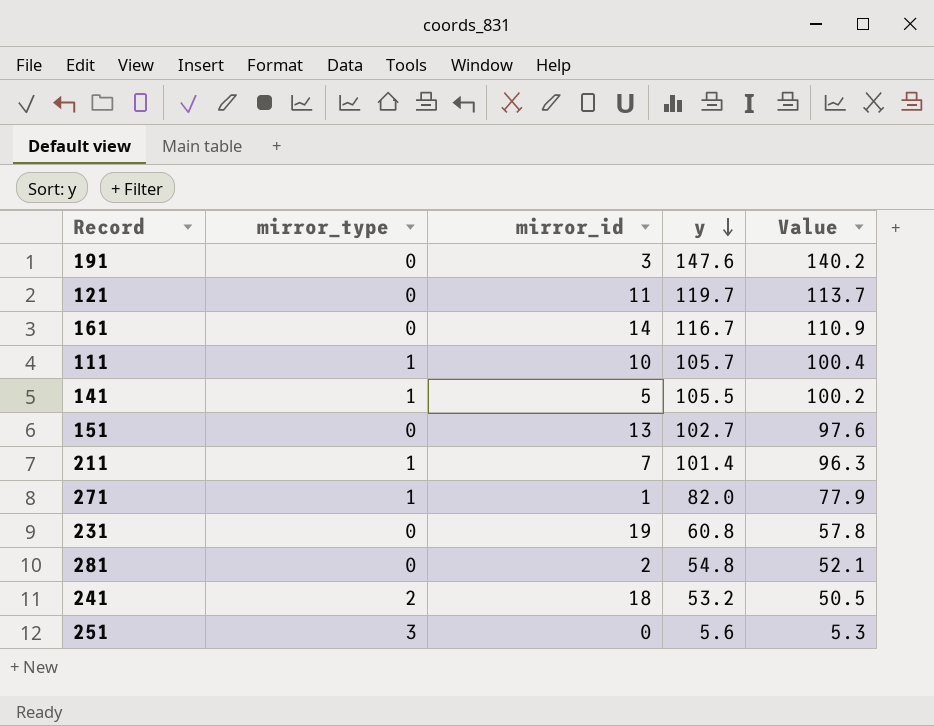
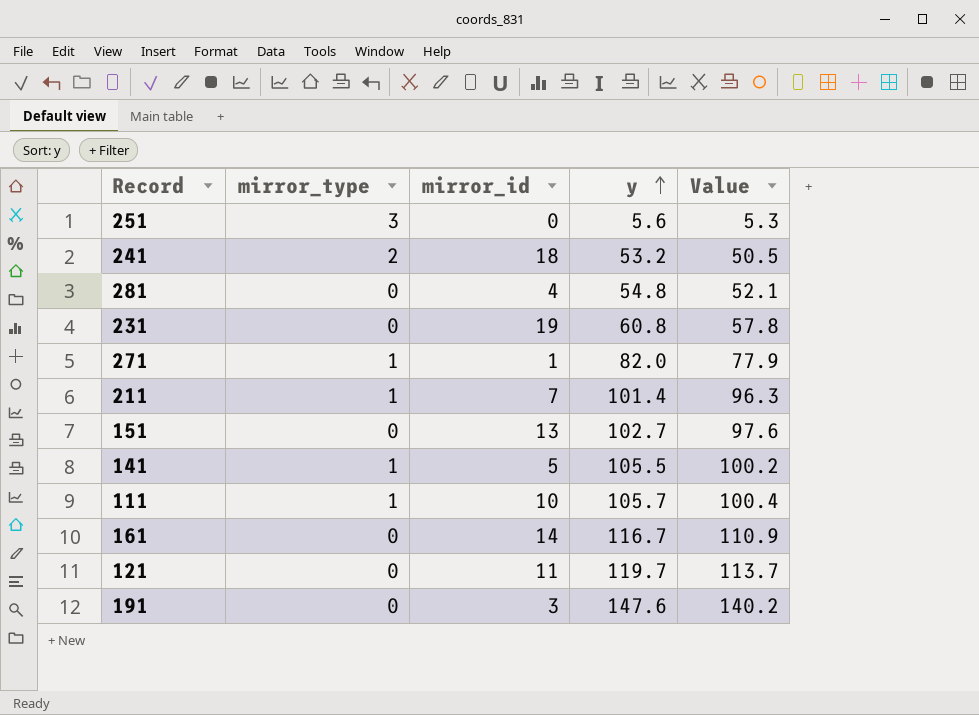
row order: y descending -> y ascending
281 | mirror_id: 2 -> 4

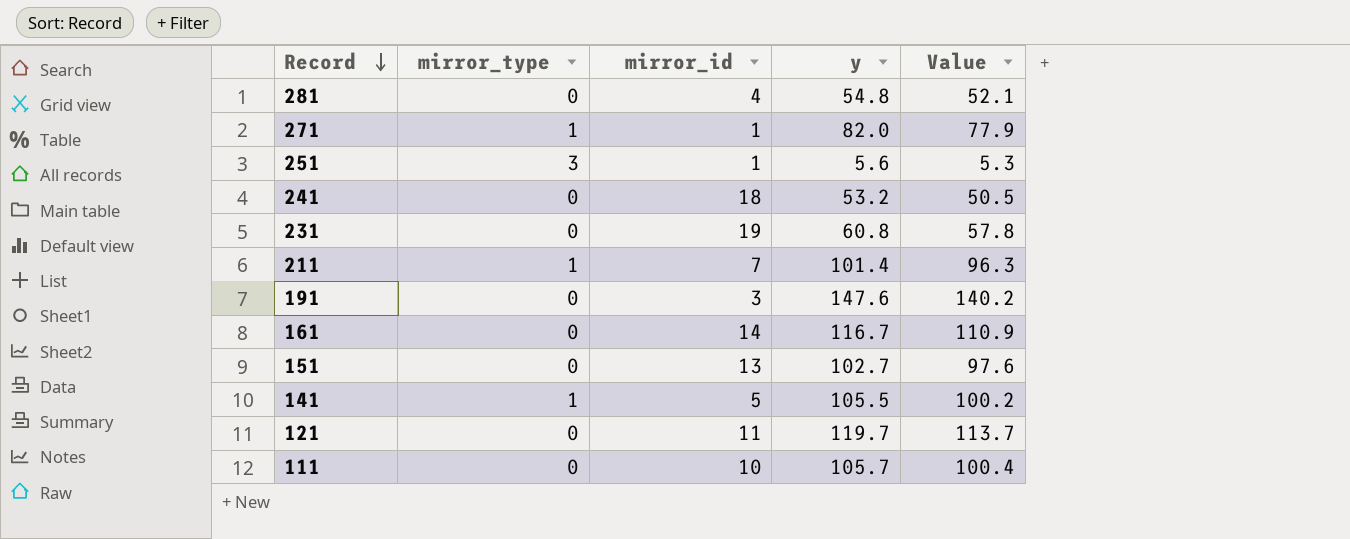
row order: y ascending -> Record descending
251 | mirror_id: 0 -> 1
241 | mirror_type: 2 -> 0
111 | mirror_type: 1 -> 0

